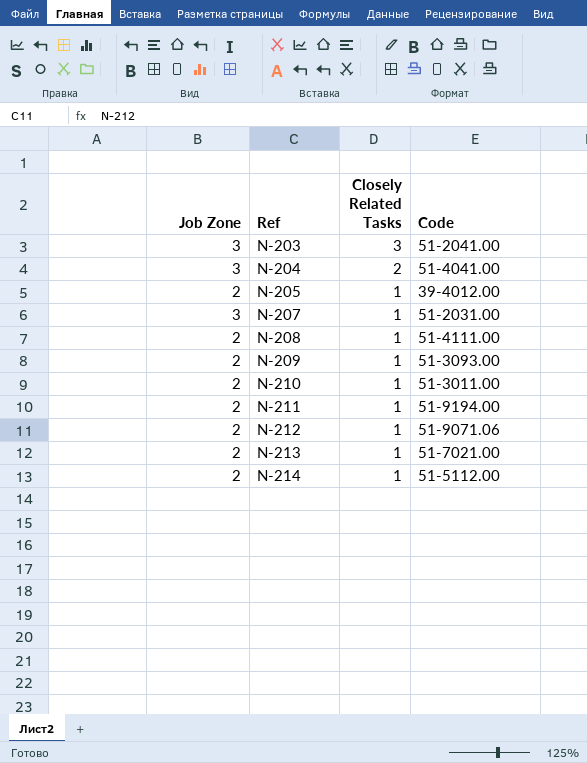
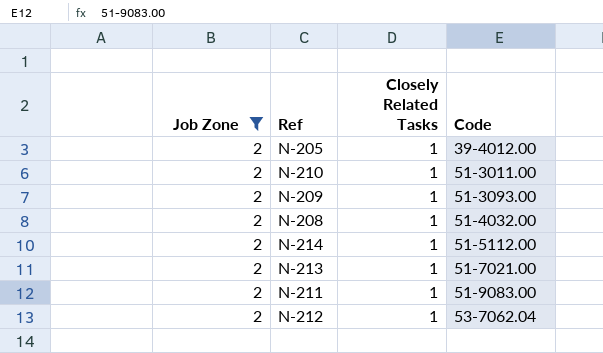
filter: none -> Job Zone = 2
row order: Ref ascending -> Code ascending
N-208 | Code: 51-4111.00 -> 51-4032.00
N-211 | Code: 51-9194.00 -> 51-9083.00
N-212 | Code: 51-9071.06 -> 53-7062.04

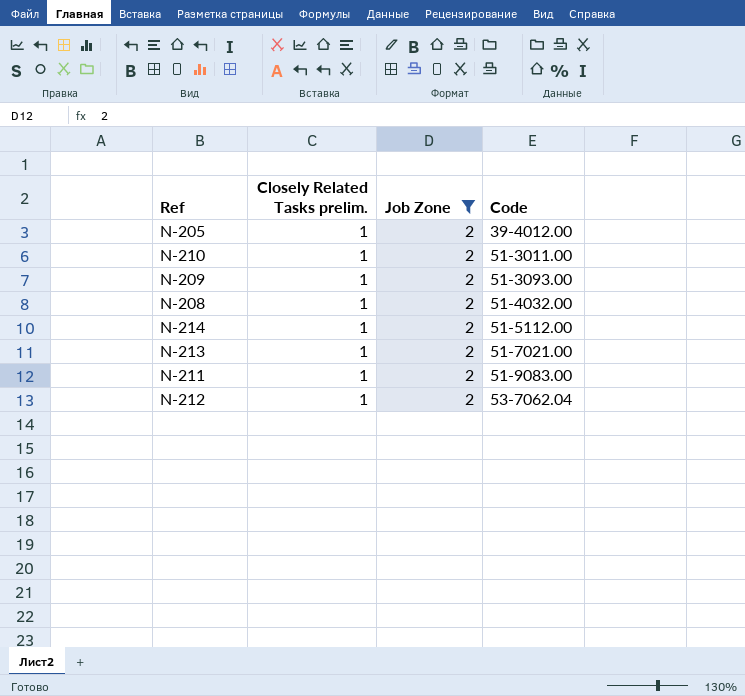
column name: Closely Related Tasks -> Closely Related Tasks prelim.
column Job Zone | position: 1 -> 3

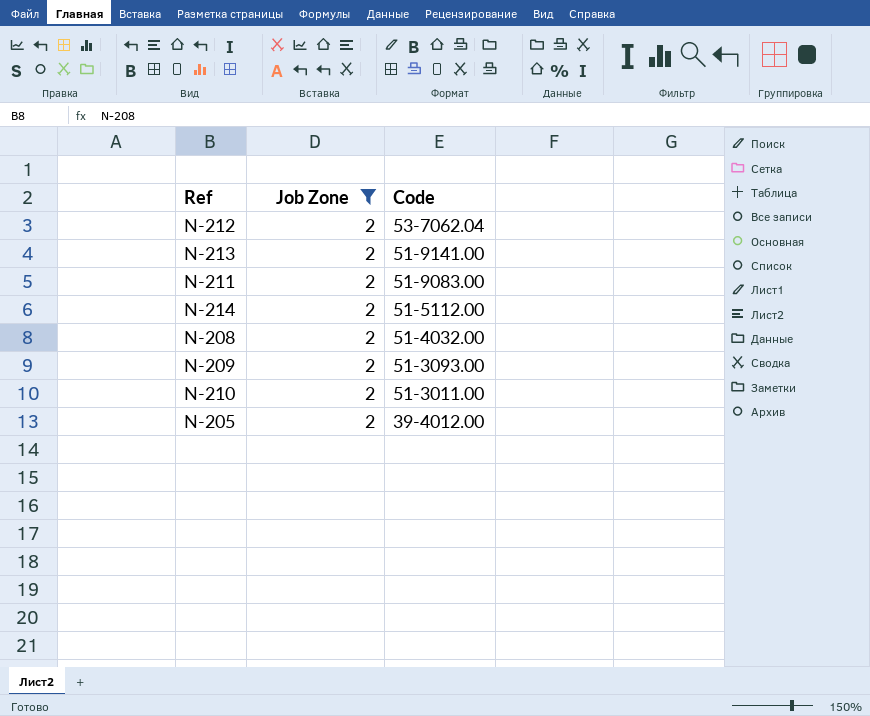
row order: Code ascending -> Code descending
column Closely Related Tasks prelim. | position: 2 -> none
N-213 | Code: 51-7021.00 -> 51-9141.00

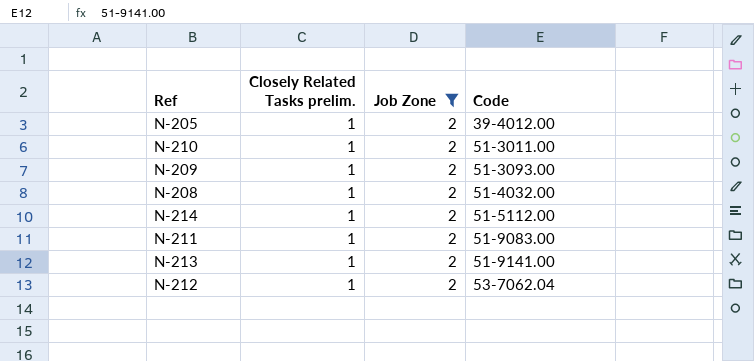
row order: Code descending -> Code ascending
column Closely Related Tasks prelim. | position: none -> 2

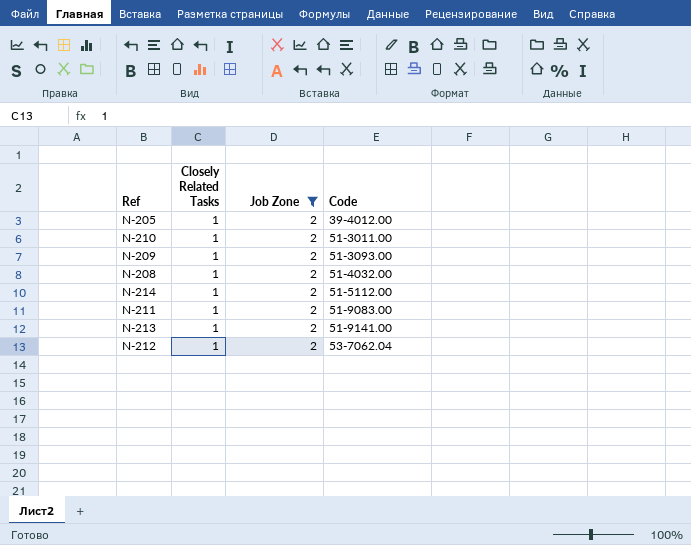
column name: Closely Related Tasks prelim. -> Closely Related Tasks

